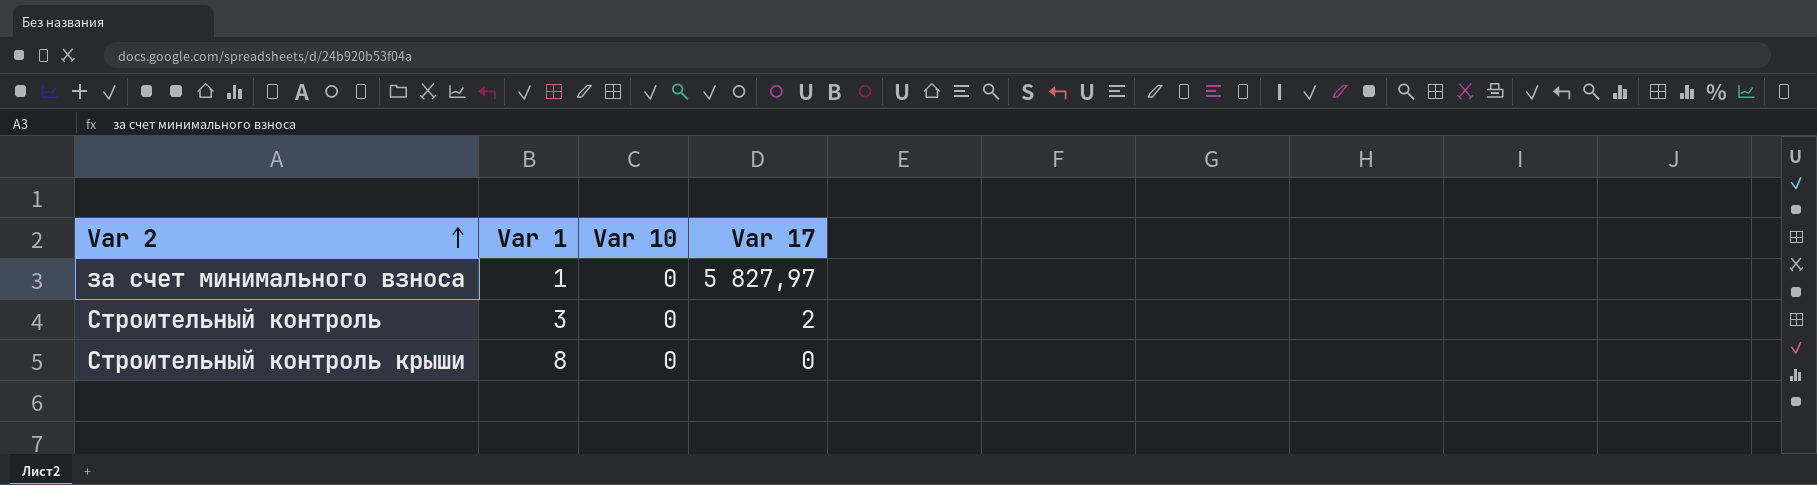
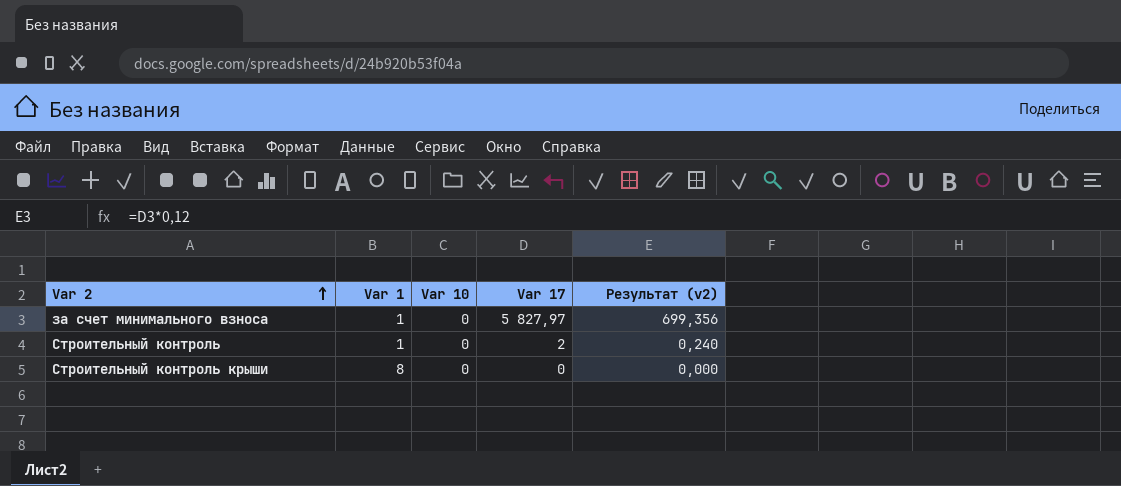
column Результат (v2) | formula: none -> [Var 17] * 0,12
Строительный контроль | Var 1: 3 -> 1

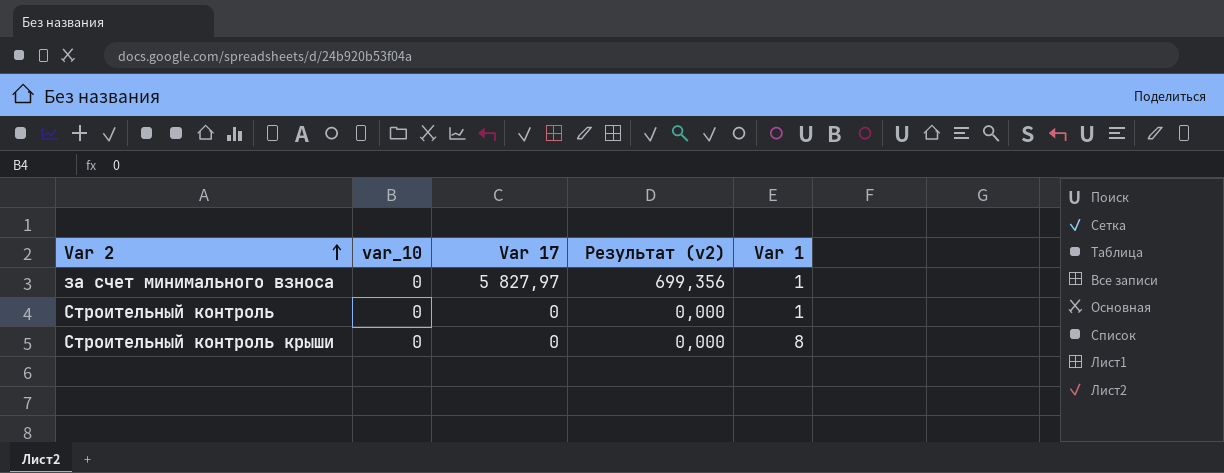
column name: Var 10 -> var_10
column Var 1 | position: 2 -> 5
Строительный контроль | Var 17: 2 -> 0
Строительный контроль | Результат (v2): 0,240 -> 0,000

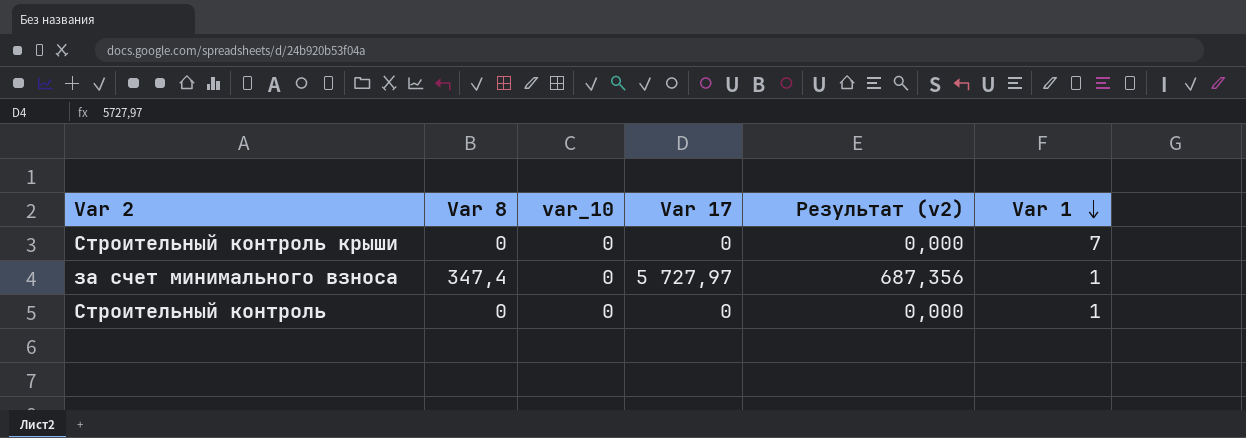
row order: Var 2 ascending -> Var 1 descending
column Var 8 | position: none -> 2
Строительный контроль крыши | Var 1: 8 -> 7
за счет минимального взноса | Var 17: 5 827,97 -> 5 727,97
за счет минимального взноса | Результат (v2): 699,356 -> 687,356

